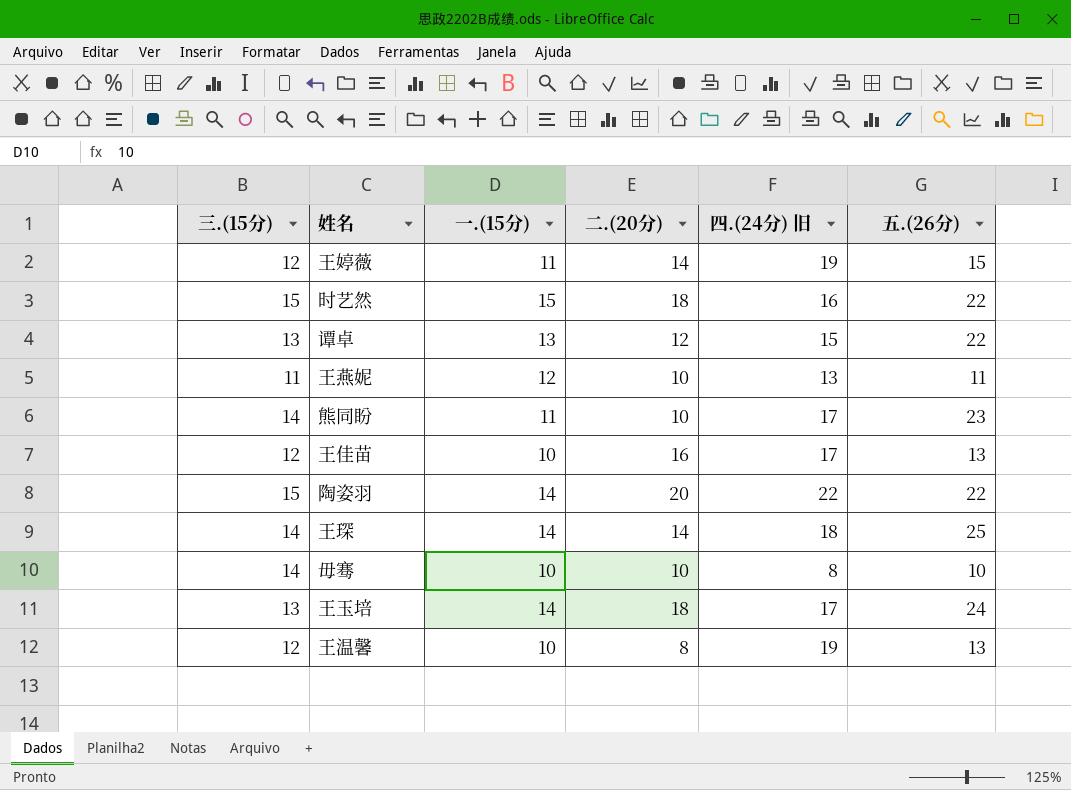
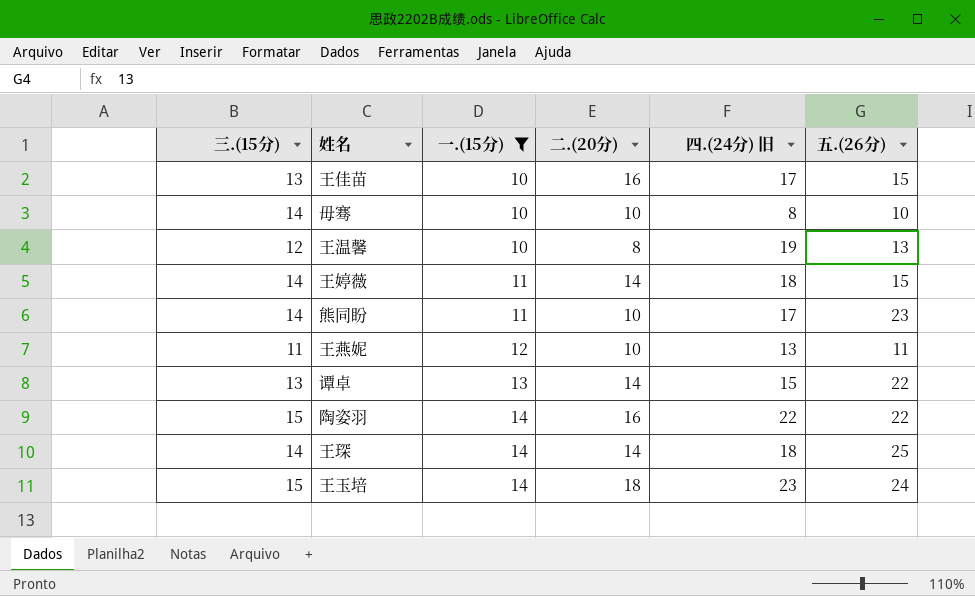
filter: none -> 一.(15分) != 15
row order: none -> 一.(15分) ascending
王佳苗 | 三.(15分): 12 -> 13
王佳苗 | 五.(26分): 13 -> 15
王婷薇 | 三.(15分): 12 -> 14
王婷薇 | 四.(24分) 旧: 19 -> 18
谭卓 | 二.(20分): 12 -> 14
陶姿羽 | 二.(20分): 20 -> 16
王玉培 | 三.(15分): 13 -> 15
王玉培 | 四.(24分) 旧: 17 -> 23

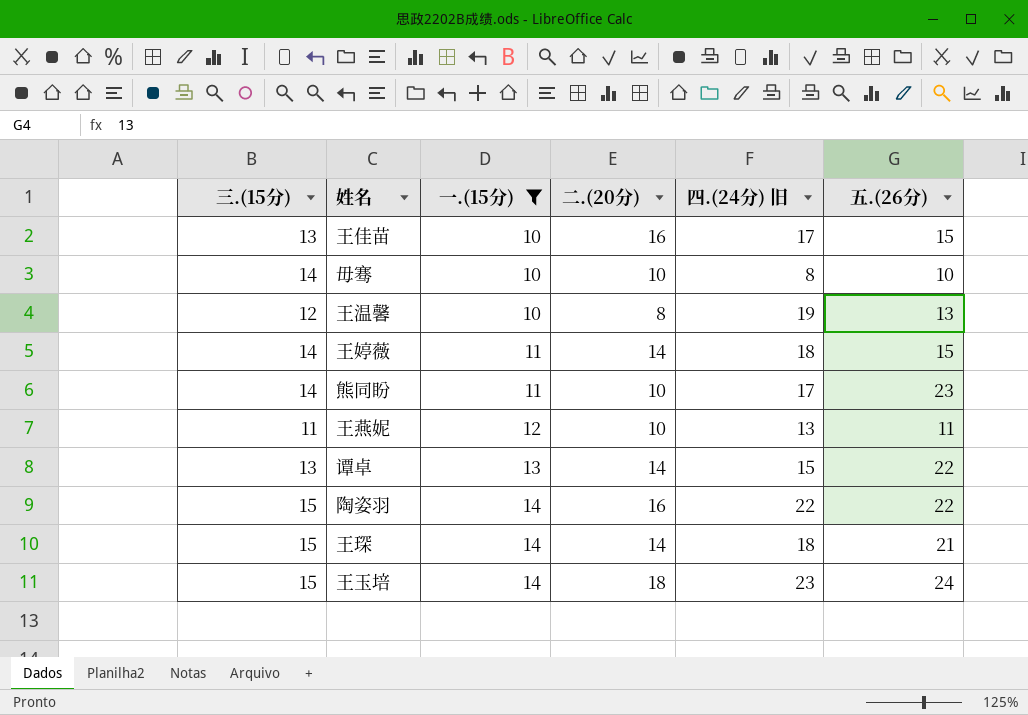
王琛 | 三.(15分): 14 -> 15
王琛 | 五.(26分): 25 -> 21

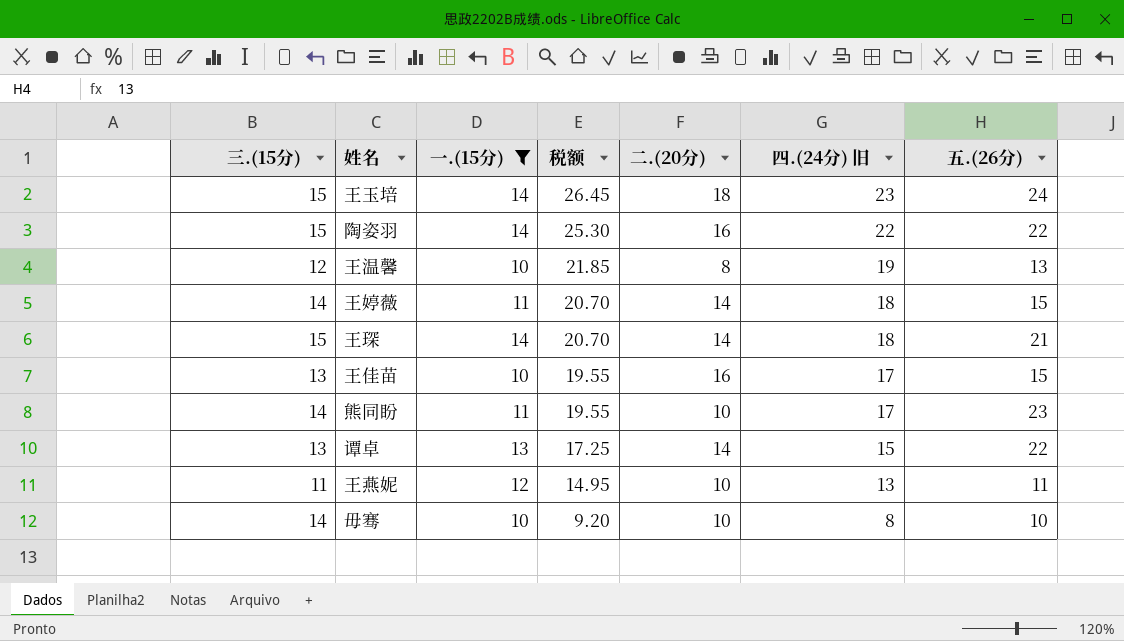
row order: 一.(15分) ascending -> 税额 descending
column 税额 | formula: none -> [四.(24分) 旧] * 1.15

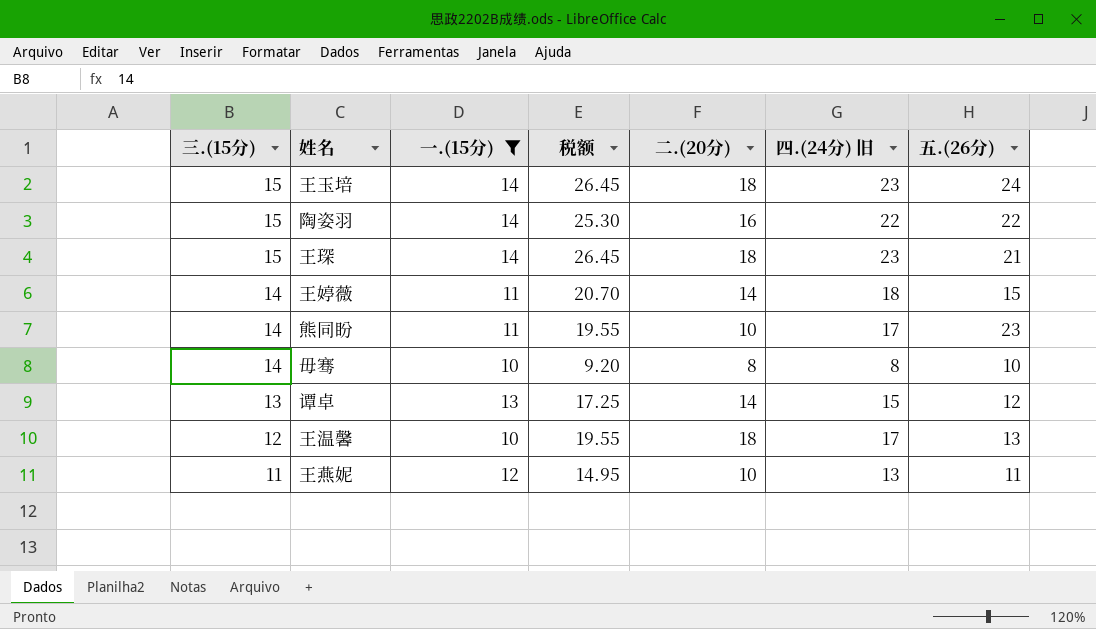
row order: 税额 descending -> 三.(15分) descending
row 王佳苗: 13 | 10 | 19.55 | 16 | 17 | 15 -> none
王琛 | 税额: 20.70 -> 26.45
王琛 | 二.(20分): 14 -> 18
王琛 | 四.(24分) 旧: 18 -> 23
毋骞 | 二.(20分): 10 -> 8
谭卓 | 五.(26分): 22 -> 12
王温馨 | 税额: 21.85 -> 19.55
王温馨 | 二.(20分): 8 -> 18
王温馨 | 四.(24分) 旧: 19 -> 17

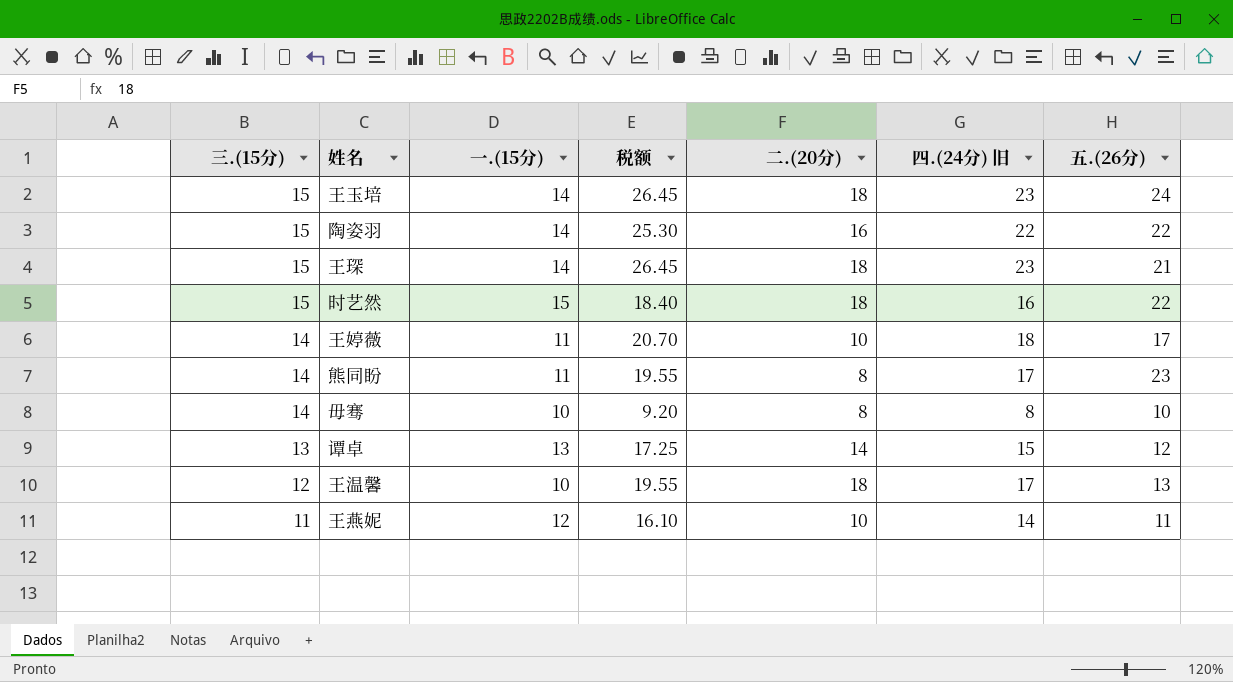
filter: 一.(15分) != 15 -> none
王婷薇 | 二.(20分): 14 -> 10
王婷薇 | 五.(26分): 15 -> 17
熊同盼 | 二.(20分): 10 -> 8
王燕妮 | 税额: 14.95 -> 16.10
王燕妮 | 四.(24分) 旧: 13 -> 14

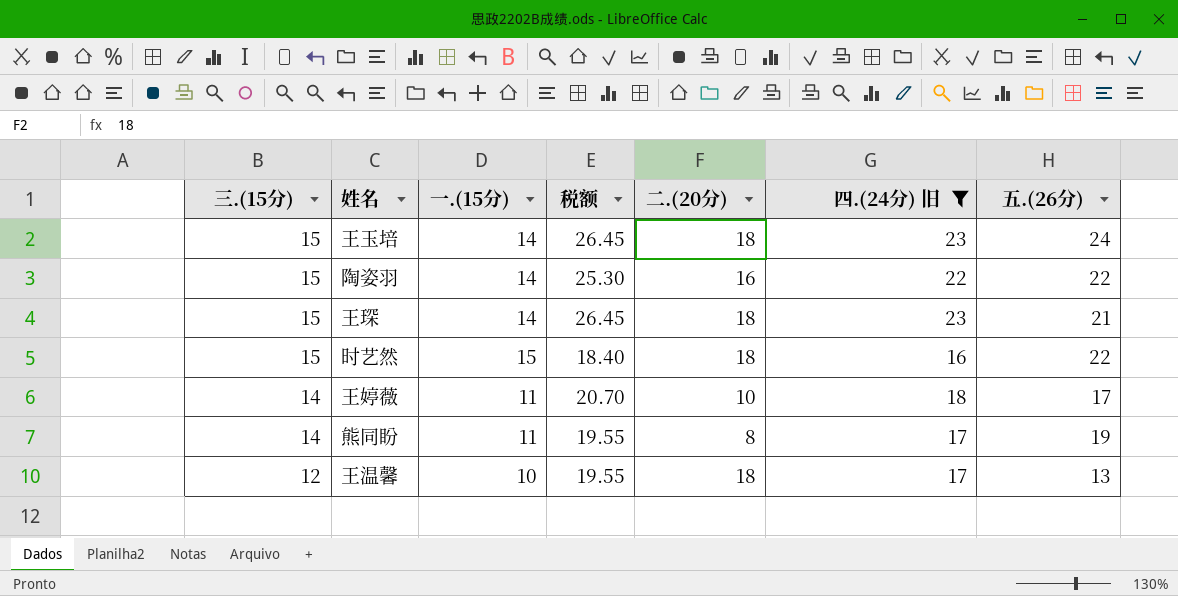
filter: none -> 四.(24分) 旧 >= 16
熊同盼 | 五.(26分): 23 -> 19

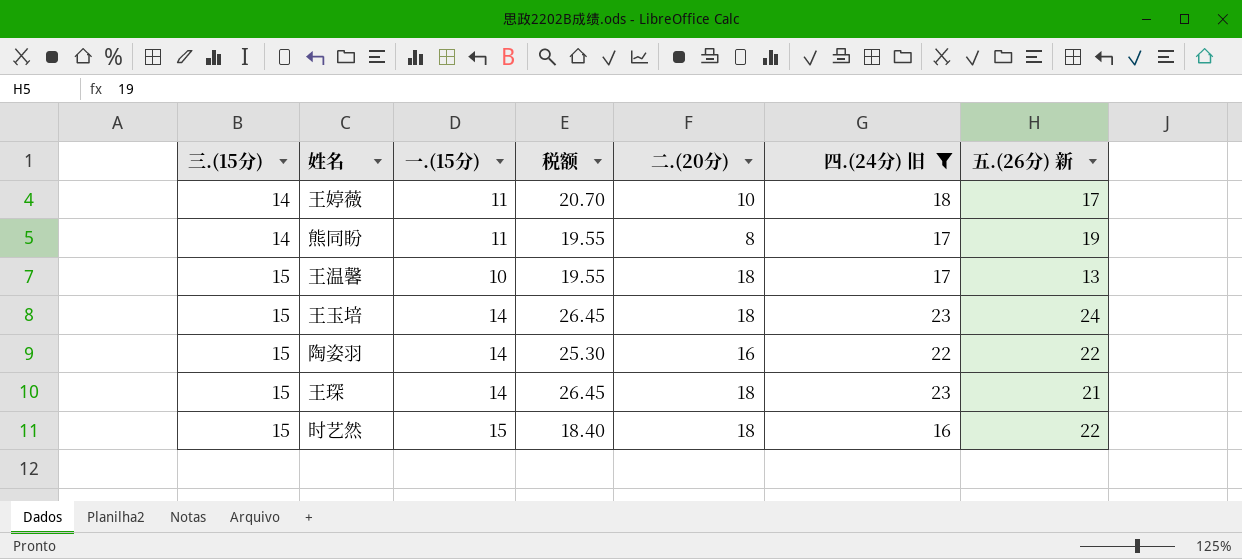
row order: 三.(15分) descending -> 三.(15分) ascending
column name: 五.(26分) -> 五.(26分) 新
王温馨 | 三.(15分): 12 -> 15

